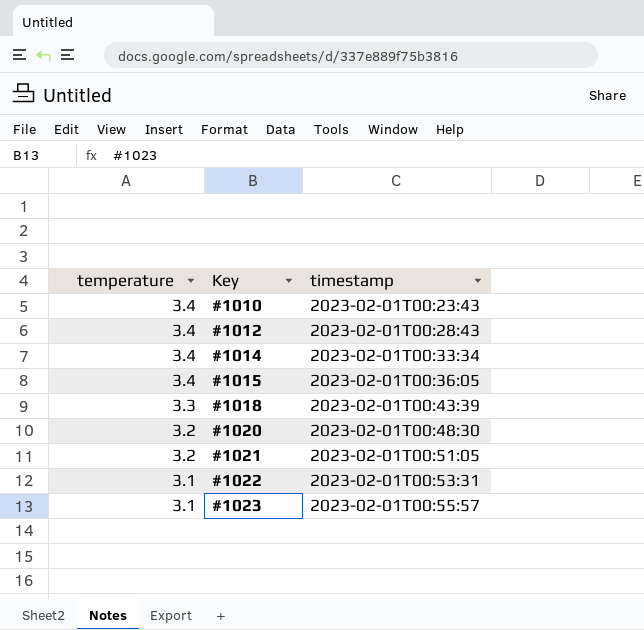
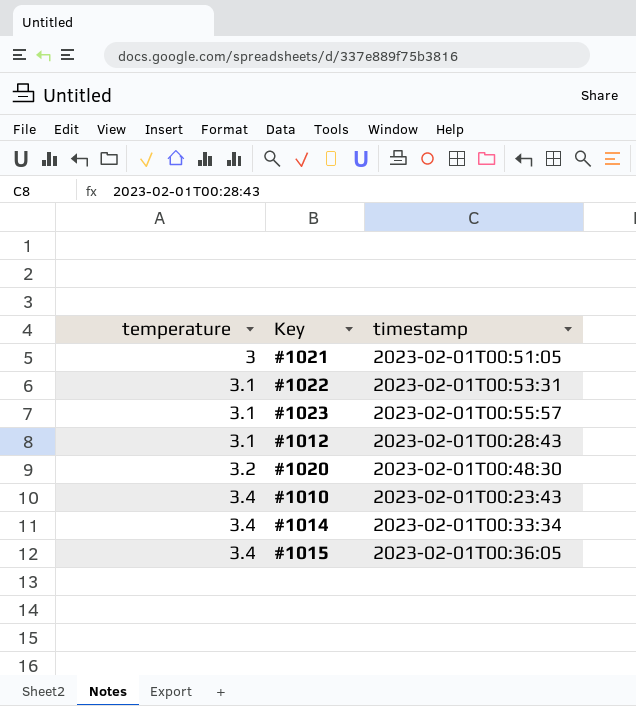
row order: temperature descending -> temperature ascending
row #1018: 3.3 | 2023-02-01T00:43:39 -> none
#1021 | temperature: 3.2 -> 3
#1012 | temperature: 3.4 -> 3.1

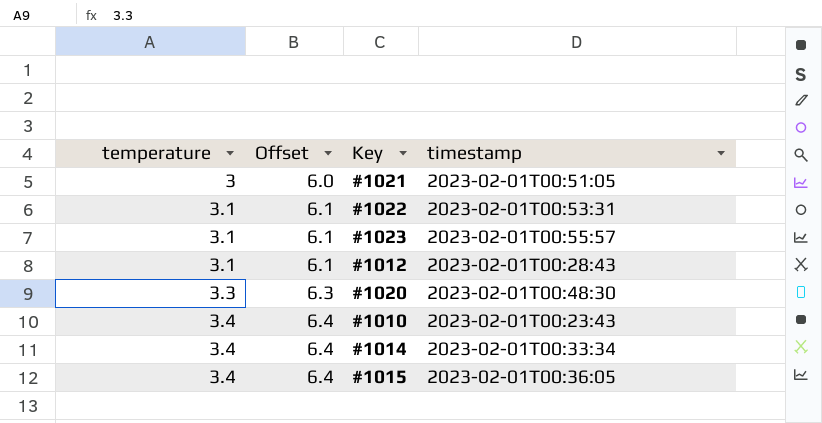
column Offset | formula: none -> [temperature] + 3
#1020 | temperature: 3.2 -> 3.3

